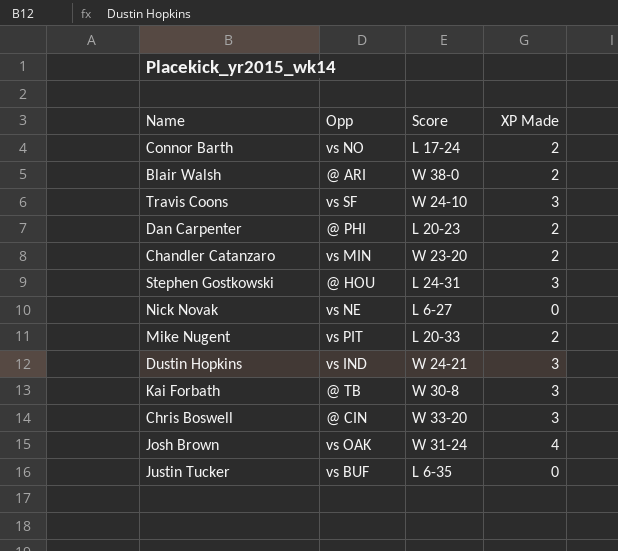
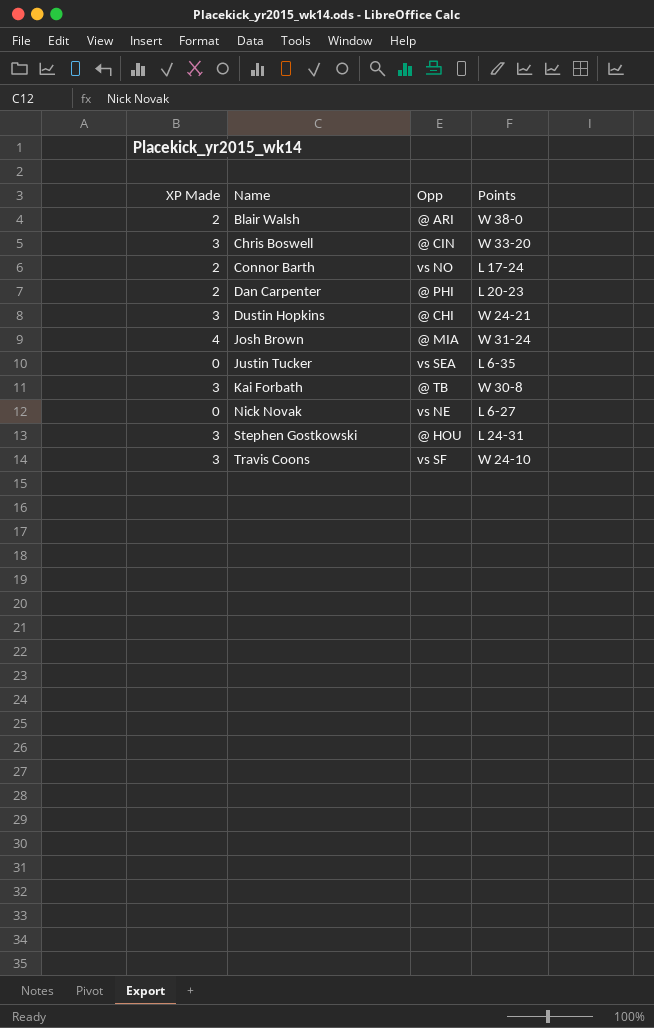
row order: none -> Name ascending
column XP Made | position: 4 -> 1
column name: Score -> Points
row Chandler Catanzaro: vs MIN | W 23-20 | 2 -> none
row Mike Nugent: vs PIT | L 20-33 | 2 -> none
Dustin Hopkins | Opp: vs IND -> @ CHI
Josh Brown | Opp: vs OAK -> @ MIA
Justin Tucker | Opp: vs BUF -> vs SEA

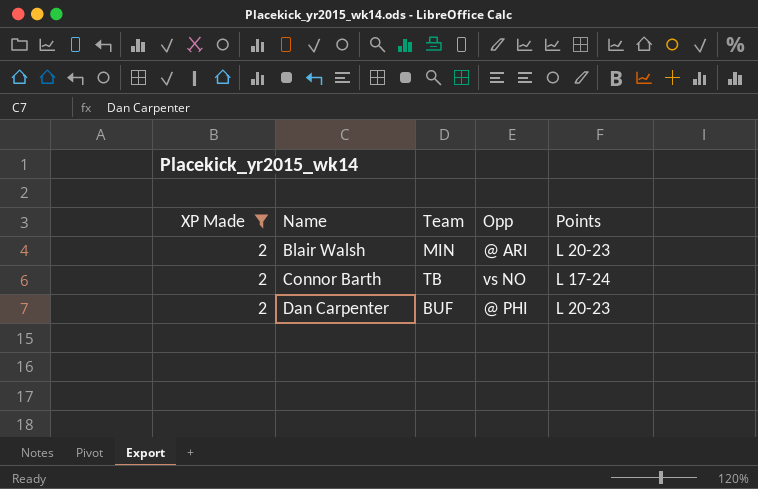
filter: none -> XP Made = 2
column Team | position: none -> 3
Blair Walsh | Points: W 38-0 -> L 20-23

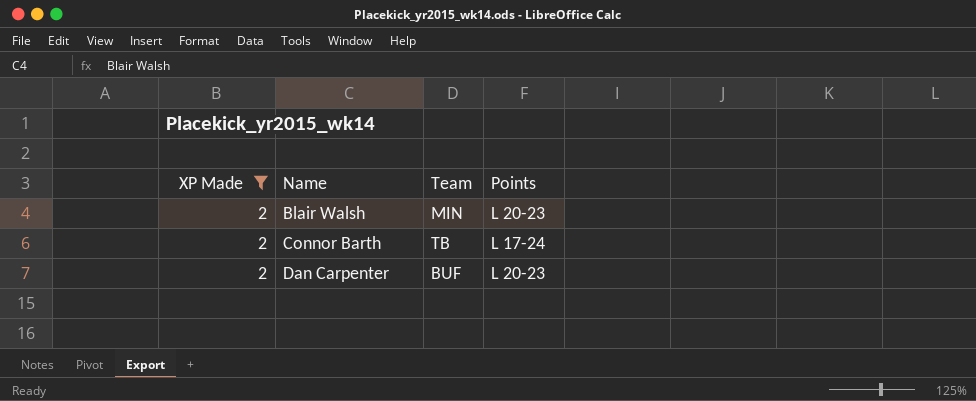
column Opp | position: 4 -> none

